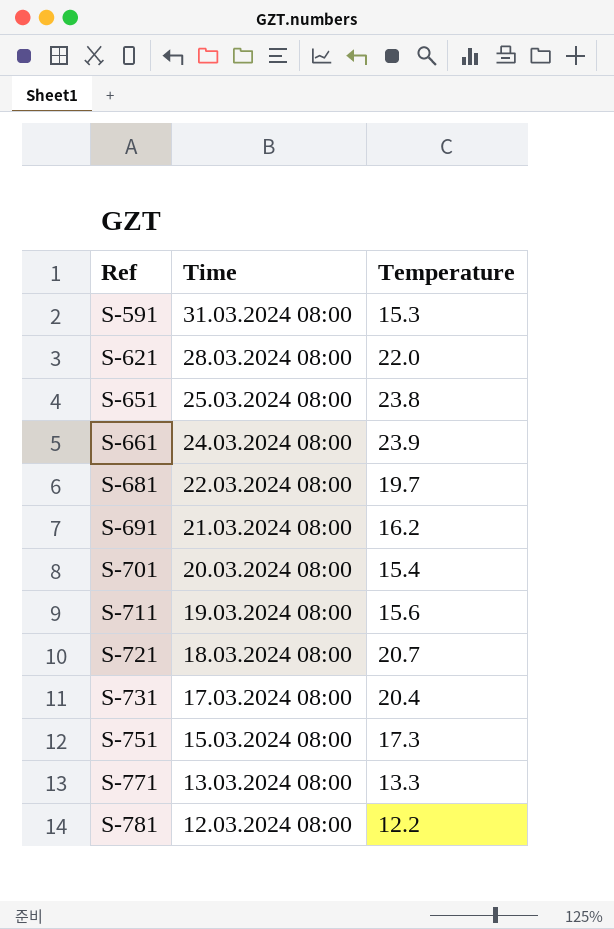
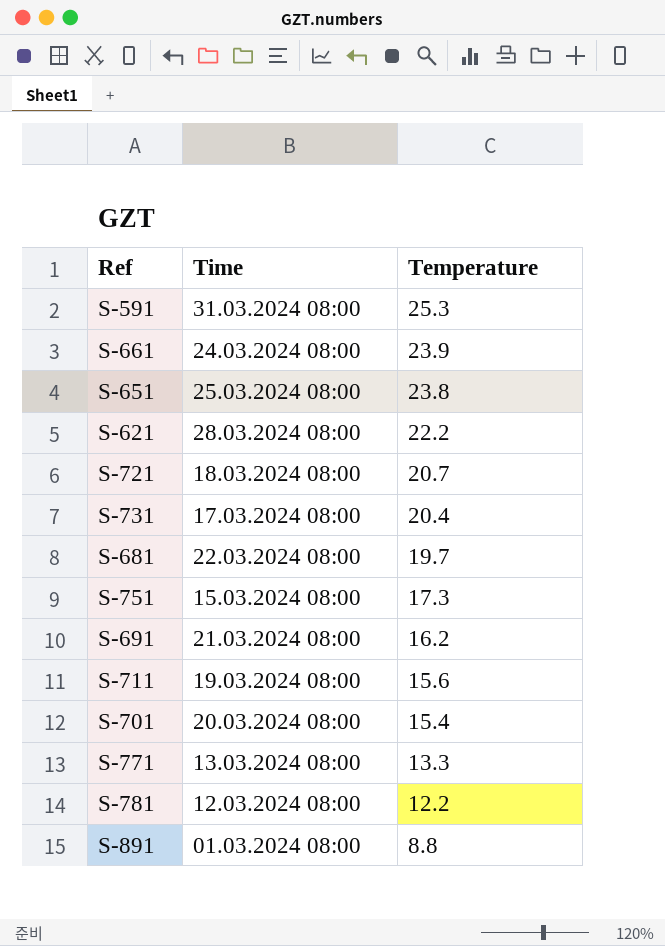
row order: Ref ascending -> Temperature descending
S-591 | Temperature: 15.3 -> 25.3
S-621 | Temperature: 22.0 -> 22.2
row S-891: none -> 01.03.2024 08:00 | 8.8

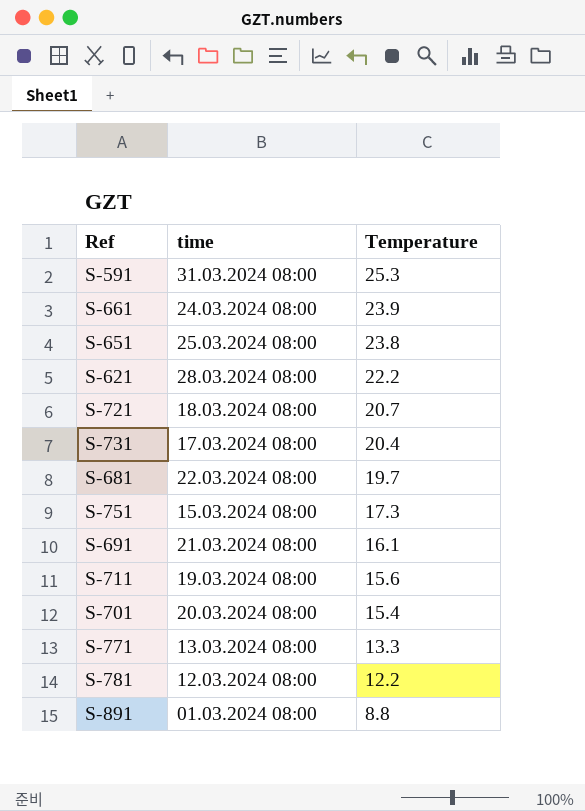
column name: Time -> time
S-691 | Temperature: 16.2 -> 16.1

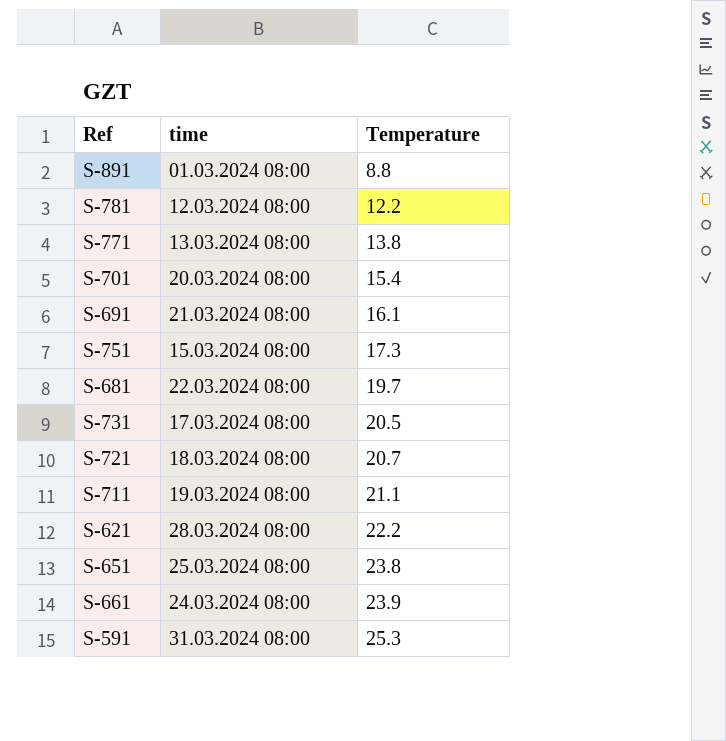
row order: Temperature descending -> Temperature ascending
S-771 | Temperature: 13.3 -> 13.8
S-731 | Temperature: 20.4 -> 20.5
S-711 | Temperature: 15.6 -> 21.1

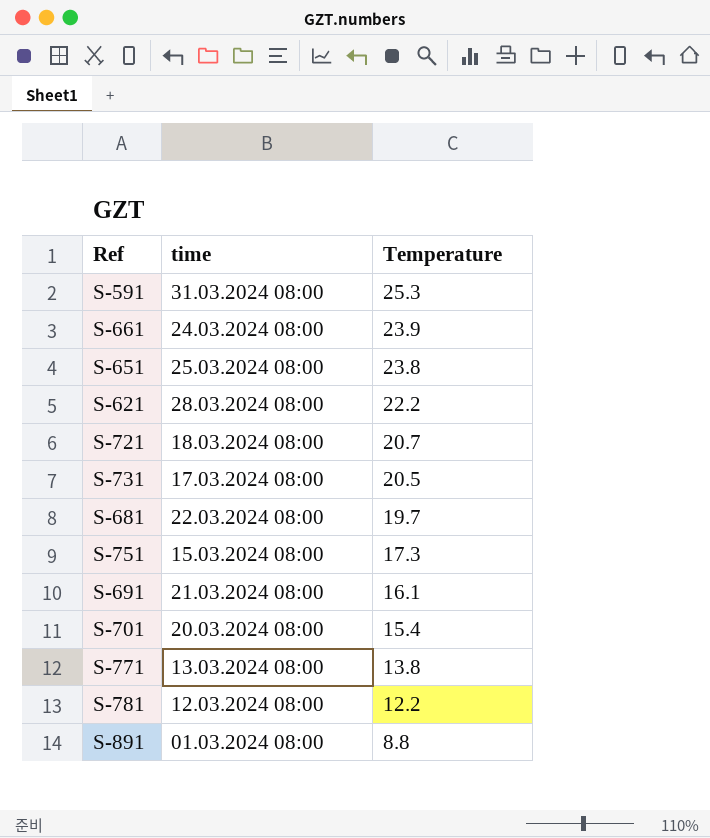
row order: Temperature ascending -> Temperature descending
row S-711: 19.03.2024 08:00 | 21.1 -> none

